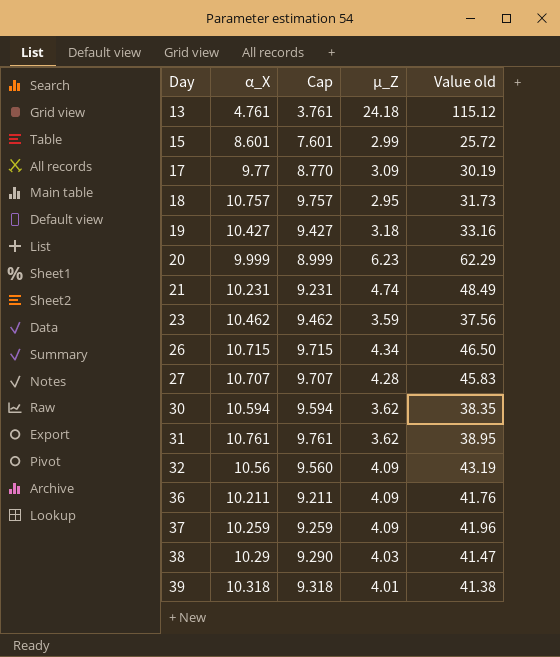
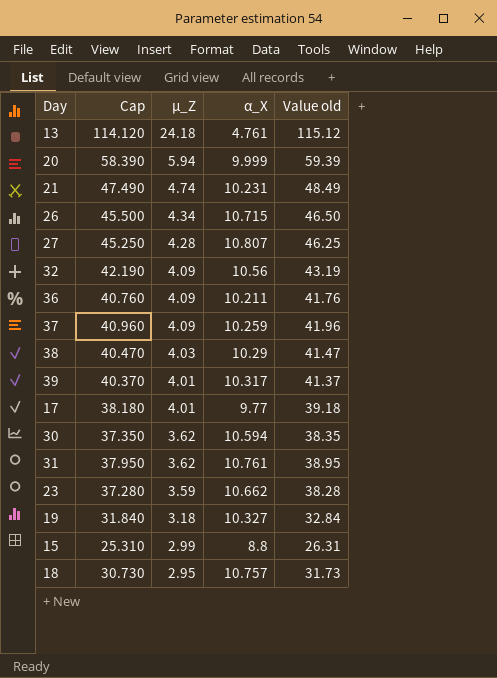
row order: Day ascending -> µ_Z descending
column Cap | formula: [α_X] - 1 -> [Value old] - 1
column α_X | position: 2 -> 4
20 | µ_Z: 6.23 -> 5.94
20 | Value old: 62.29 -> 59.39
27 | α_X: 10.707 -> 10.807
27 | Value old: 45.83 -> 46.25
39 | α_X: 10.318 -> 10.317
39 | Value old: 41.38 -> 41.37
17 | µ_Z: 3.09 -> 4.01
17 | Value old: 30.19 -> 39.18
23 | α_X: 10.462 -> 10.662
23 | Value old: 37.56 -> 38.28
19 | α_X: 10.427 -> 10.327
19 | Value old: 33.16 -> 32.84
15 | α_X: 8.601 -> 8.8
15 | Value old: 25.72 -> 26.31

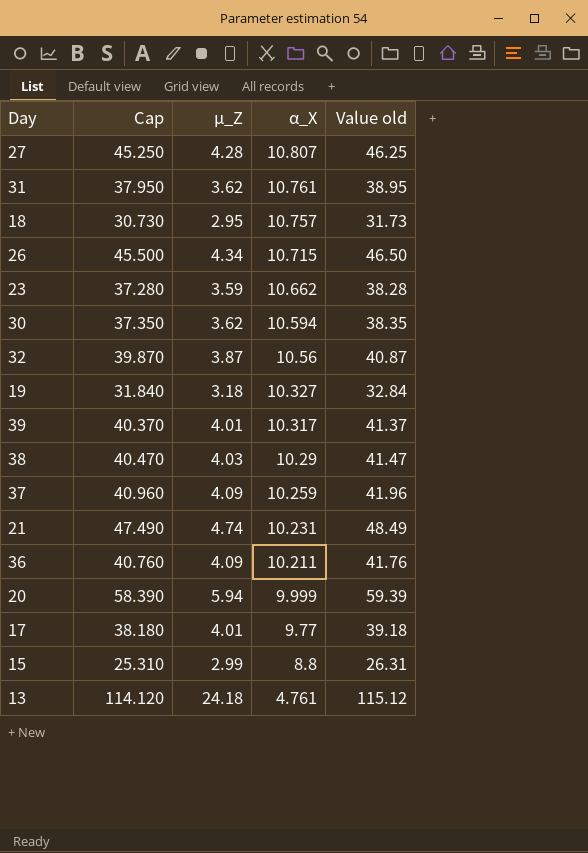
row order: µ_Z descending -> α_X descending
32 | Cap: 42.190 -> 39.870
32 | µ_Z: 4.09 -> 3.87
32 | Value old: 43.19 -> 40.87

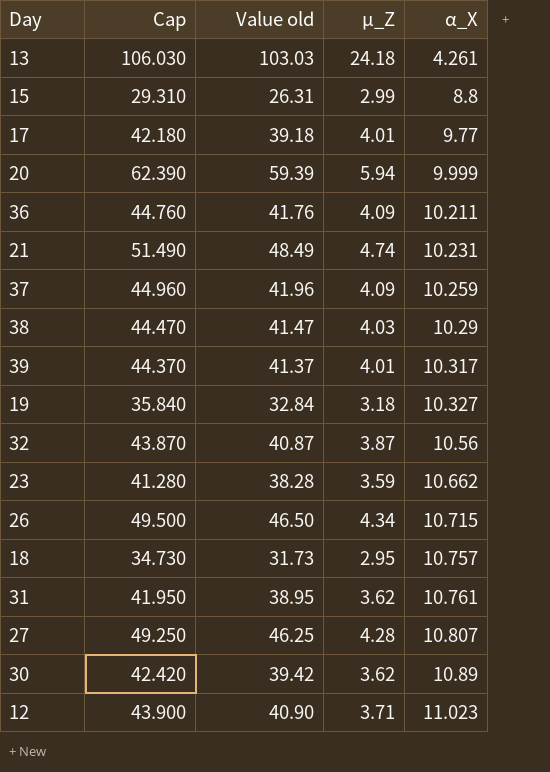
row order: α_X descending -> α_X ascending
column Cap | formula: [Value old] - 1 -> [Value old] + 3
column Value old | position: 5 -> 3
13 | Value old: 115.12 -> 103.03
13 | α_X: 4.761 -> 4.261
30 | Value old: 38.35 -> 39.42
30 | α_X: 10.594 -> 10.89
row 12: none -> 43.900 | 40.90 | 3.71 | 11.023

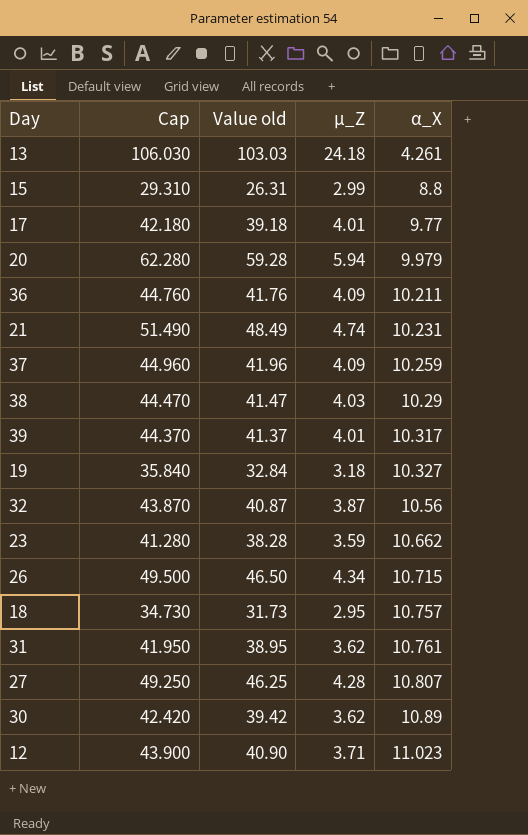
20 | Cap: 62.390 -> 62.280
20 | Value old: 59.39 -> 59.28
20 | α_X: 9.999 -> 9.979

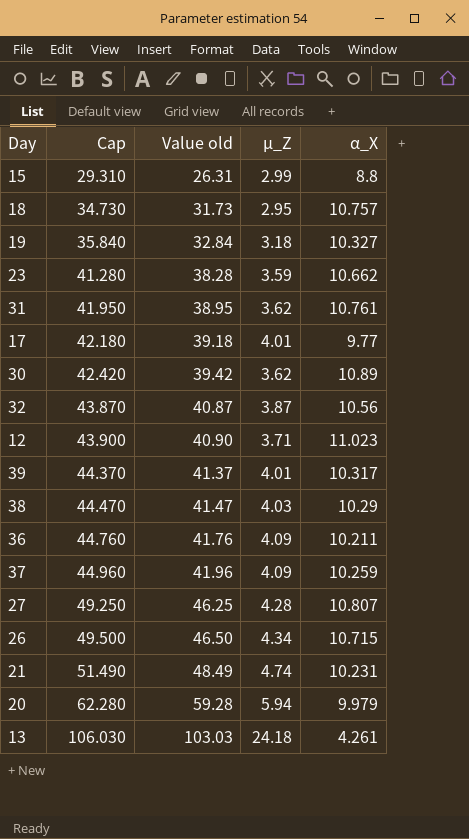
row order: α_X ascending -> Cap ascending

